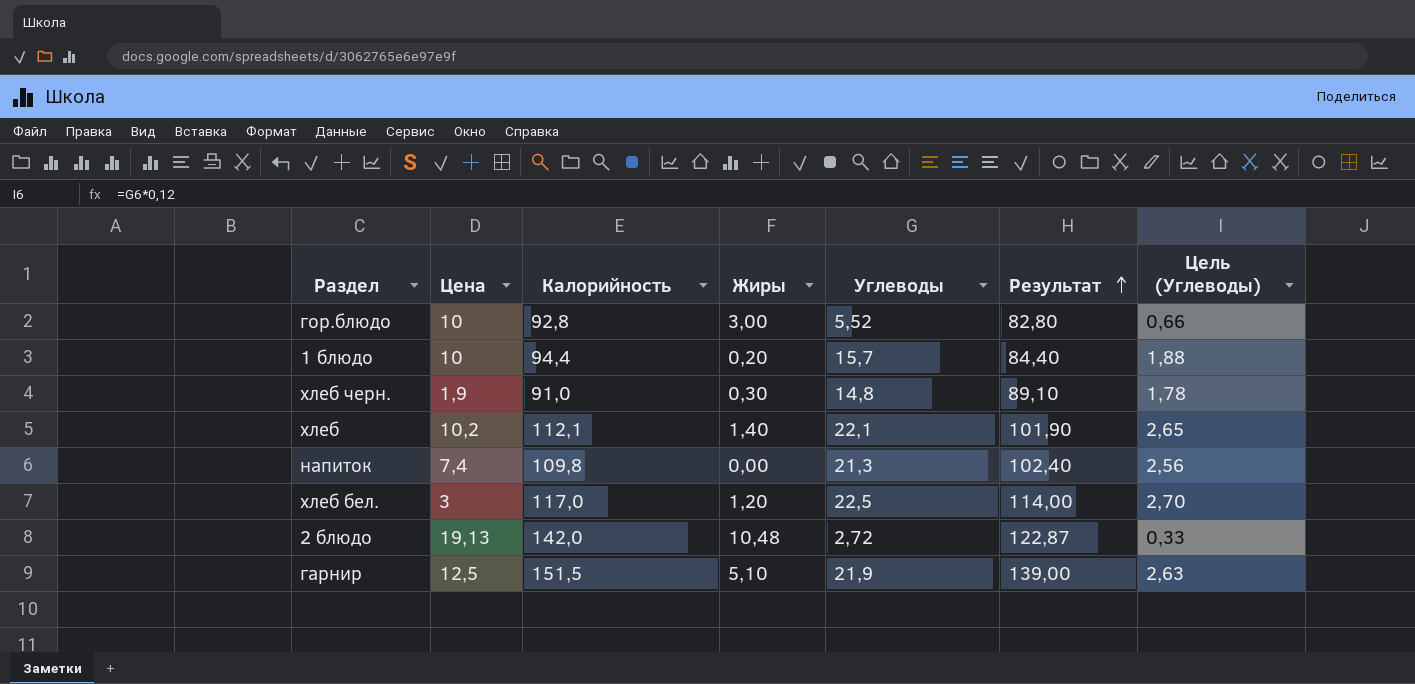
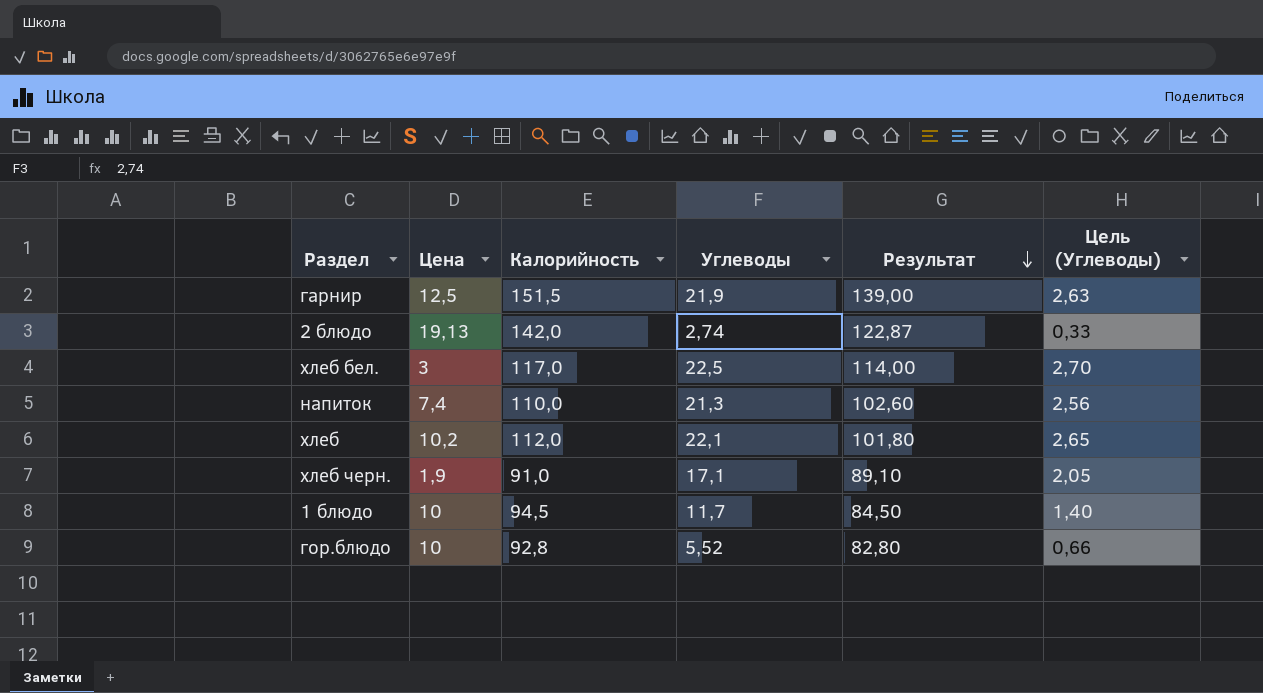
row order: Результат ascending -> Результат descending
column Жиры | position: 4 -> none
2 блюдо | Углеводы: 2,72 -> 2,74
напиток | Калорийность: 109,8 -> 110,0
напиток | Результат: 102,40 -> 102,60
хлеб | Калорийность: 112,1 -> 112,0
хлеб | Результат: 101,90 -> 101,80
хлеб черн. | Углеводы: 14,8 -> 17,1
хлеб черн. | Цель (Углеводы): 1,78 -> 2,05
1 блюдо | Калорийность: 94,4 -> 94,5
1 блюдо | Углеводы: 15,7 -> 11,7
1 блюдо | Результат: 84,40 -> 84,50
1 блюдо | Цель (Углеводы): 1,88 -> 1,40

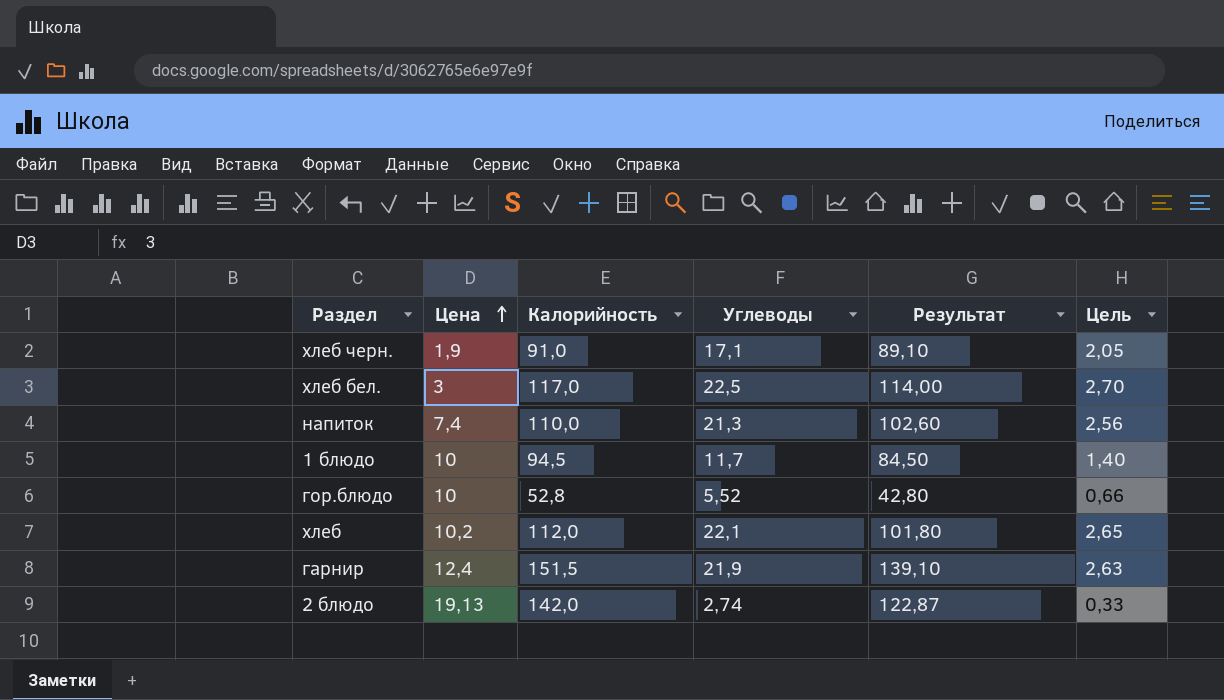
row order: Результат descending -> Цена ascending
column name: Цель (Углеводы) -> Цель
гор.блюдо | Калорийность: 92,8 -> 52,8
гор.блюдо | Результат: 82,80 -> 42,80
гарнир | Цена: 12,5 -> 12,4
гарнир | Результат: 139,00 -> 139,10

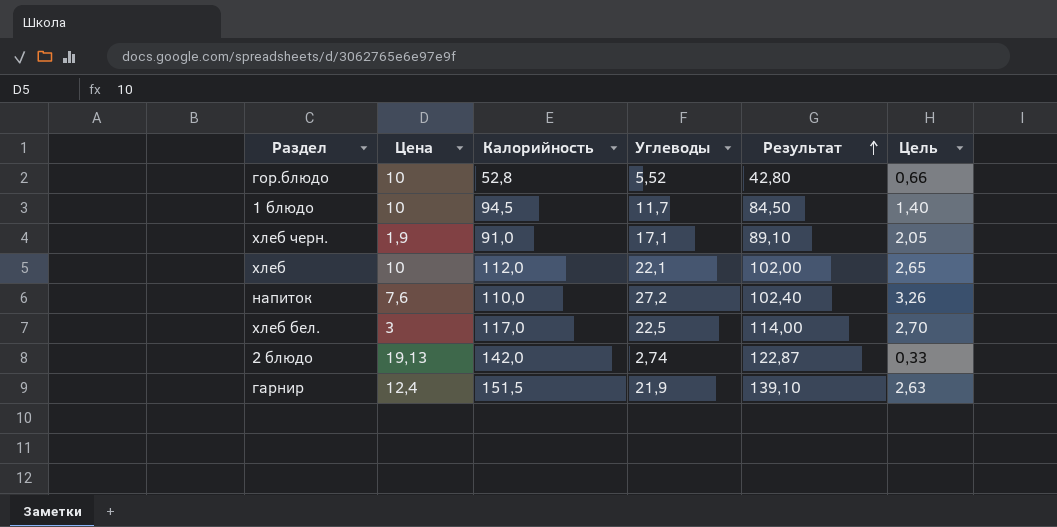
row order: Цена ascending -> Результат ascending
хлеб | Цена: 10,2 -> 10
хлеб | Результат: 101,80 -> 102,00
напиток | Цена: 7,4 -> 7,6
напиток | Углеводы: 21,3 -> 27,2
напиток | Результат: 102,60 -> 102,40
напиток | Цель: 2,56 -> 3,26

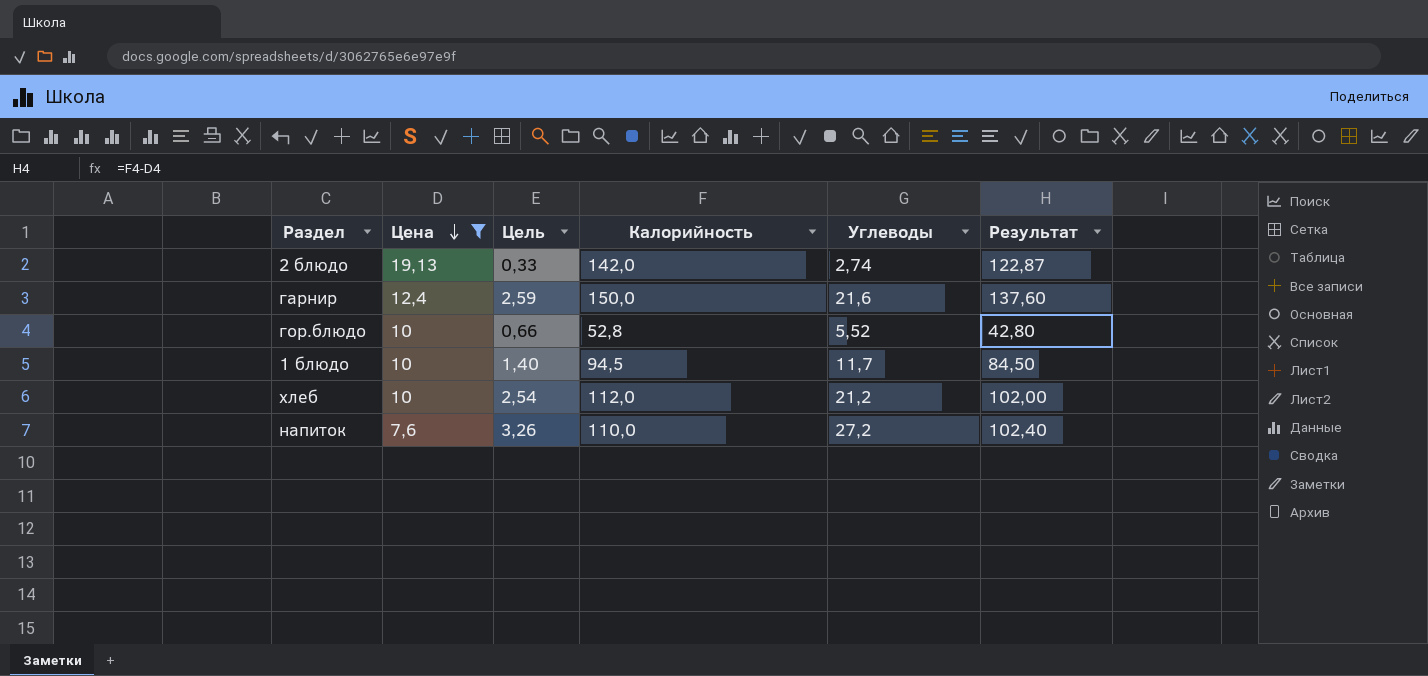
filter: none -> Цена >= 7,6
row order: Результат ascending -> Цена descending
column Цель | position: 6 -> 3
гарнир | Цель: 2,63 -> 2,59
гарнир | Калорийность: 151,5 -> 150,0
гарнир | Углеводы: 21,9 -> 21,6
гарнир | Результат: 139,10 -> 137,60
хлеб | Цель: 2,65 -> 2,54
хлеб | Углеводы: 22,1 -> 21,2

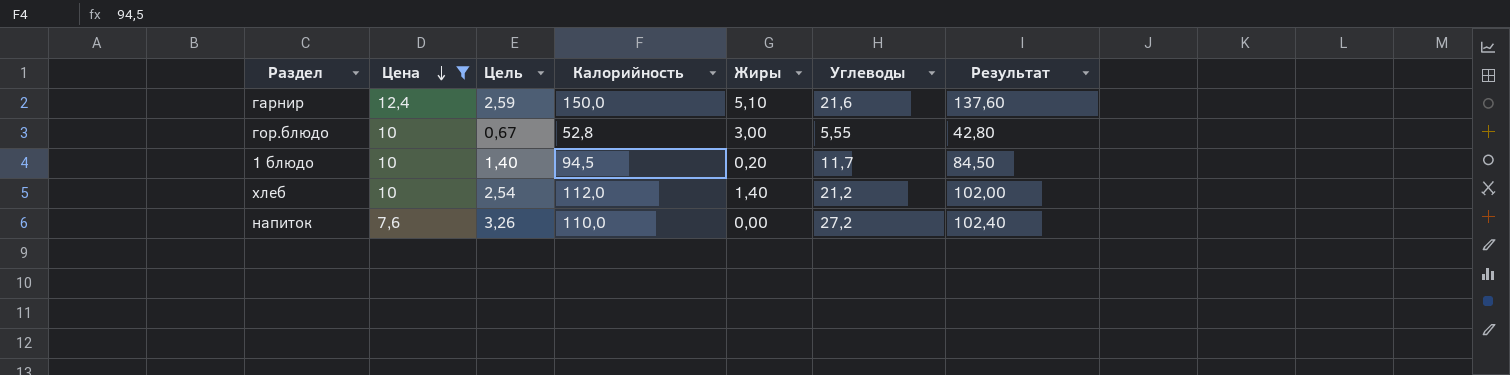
column Жиры | position: none -> 5
row 2 блюдо: 19,13 | 0,33 | 142,0 | 2,74 | 122,87 -> none
гор.блюдо | Цель: 0,66 -> 0,67
гор.блюдо | Углеводы: 5,52 -> 5,55

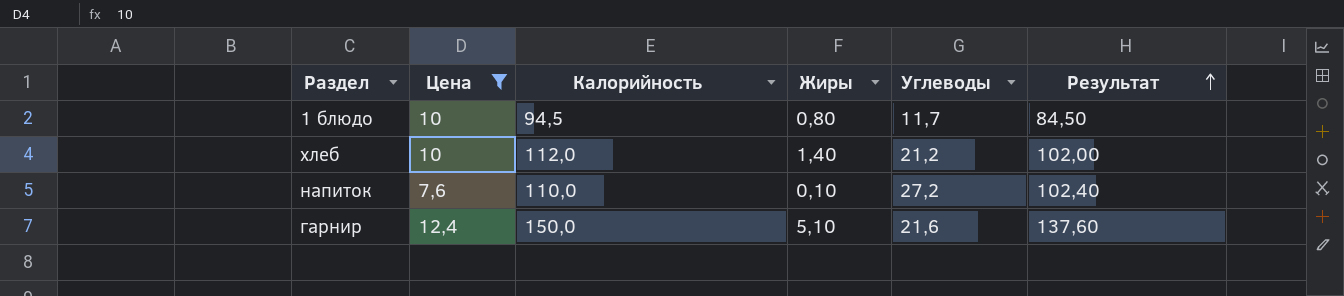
row order: Цена descending -> Результат ascending
column Цель | formula: [Углеводы] * 0,12 -> none
row гор.блюдо: 10 | 0,67 | 52,8 | 3,00 | 5,55 | 42,80 -> none
1 блюдо | Жиры: 0,20 -> 0,80
напиток | Жиры: 0,00 -> 0,10

